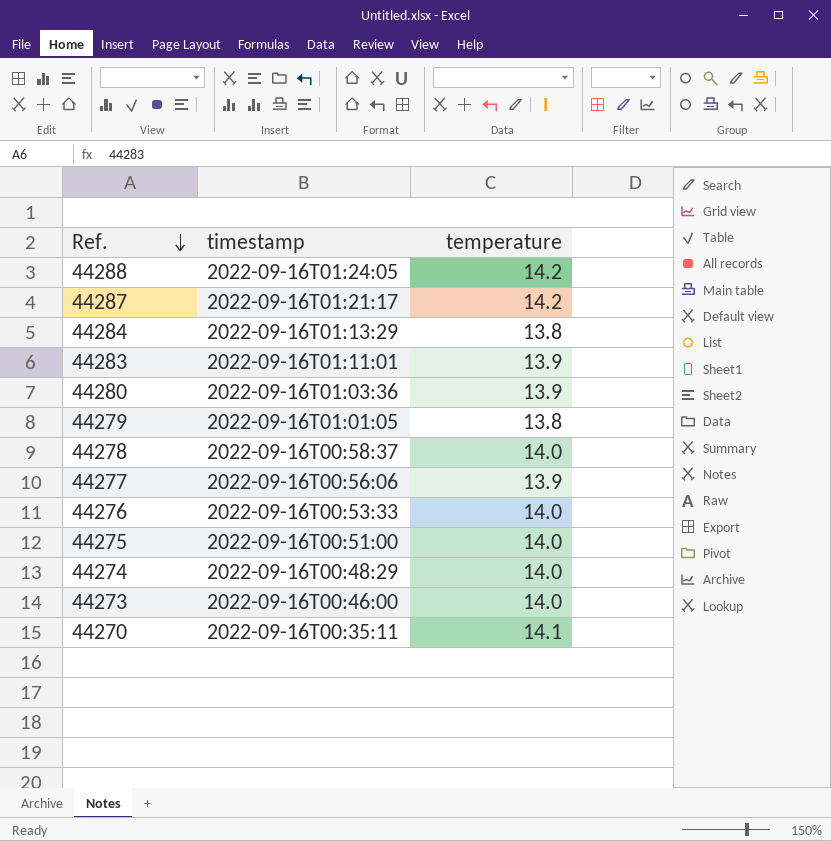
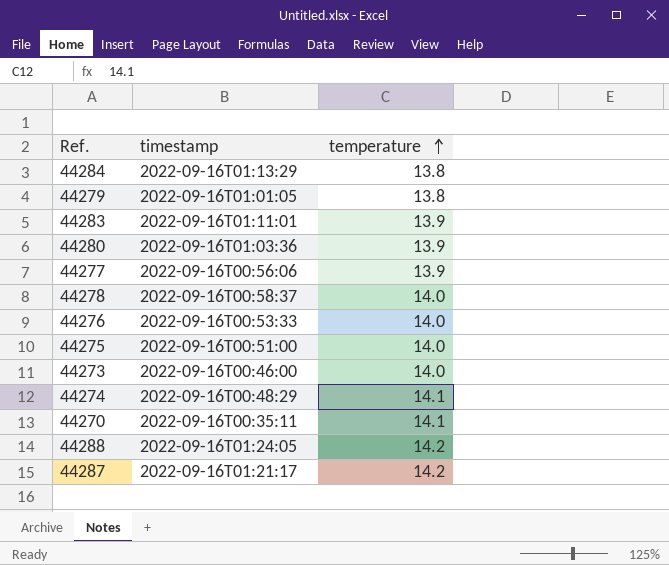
row order: Ref. descending -> temperature ascending
44274 | temperature: 14.0 -> 14.1

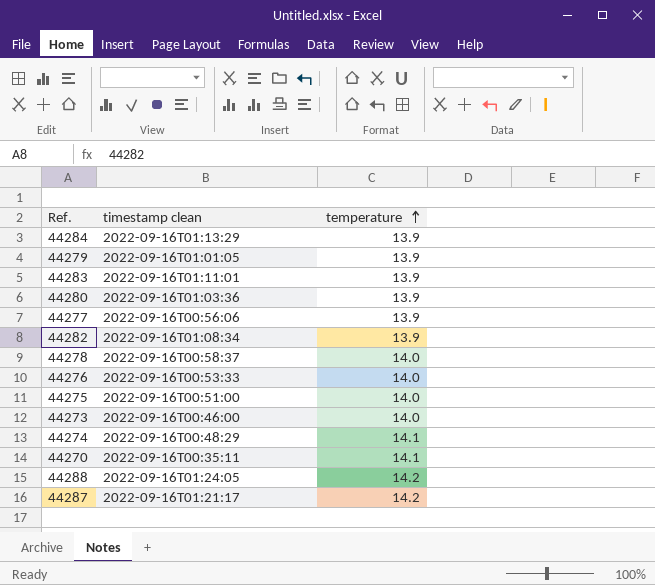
column name: timestamp -> timestamp clean
44284 | temperature: 13.8 -> 13.9
44279 | temperature: 13.8 -> 13.9
row 44282: none -> 2022-09-16T01:08:34 | 13.9

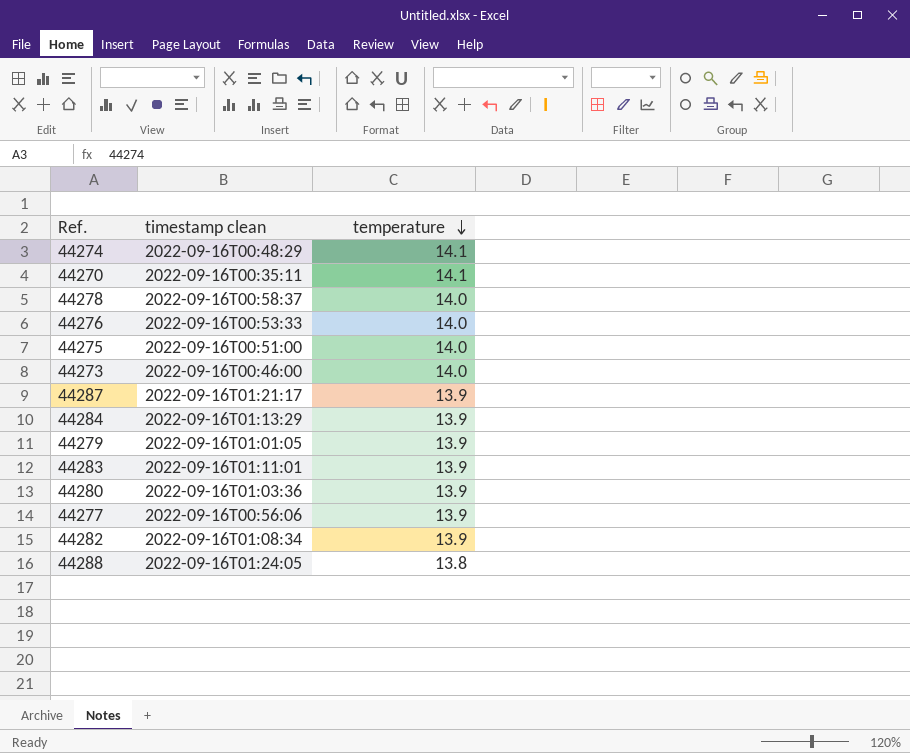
row order: temperature ascending -> temperature descending
44287 | temperature: 14.2 -> 13.9
44288 | temperature: 14.2 -> 13.8

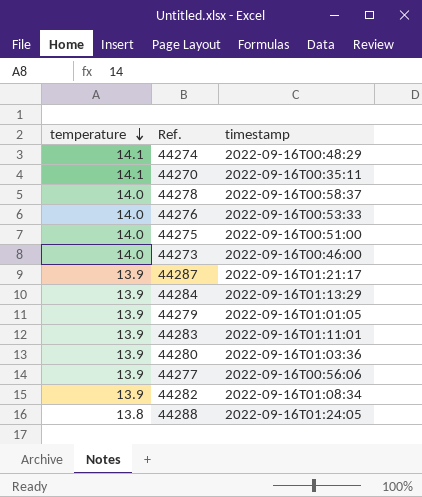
column temperature | position: 3 -> 1
column name: timestamp clean -> timestamp

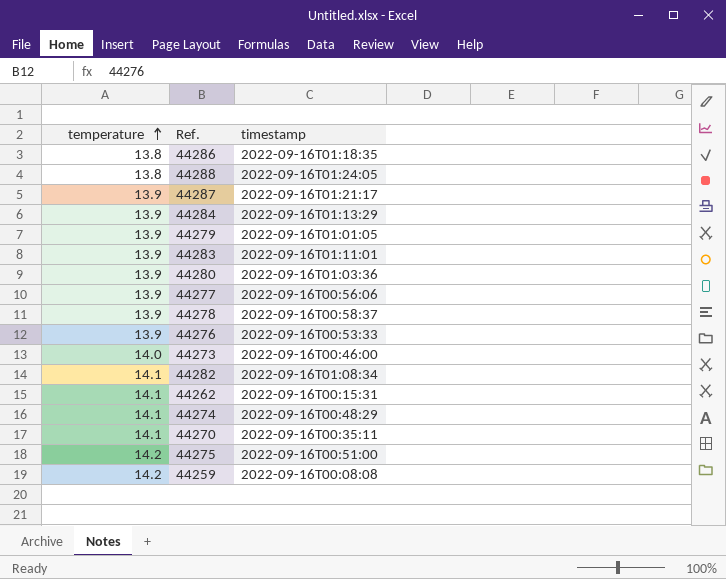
row order: temperature descending -> temperature ascending
row 44286: none -> 13.8 | 2022-09-16T01:18:35
44278 | temperature: 14.0 -> 13.9
44276 | temperature: 14.0 -> 13.9
44282 | temperature: 13.9 -> 14.1
row 44262: none -> 14.1 | 2022-09-16T00:15:31
44275 | temperature: 14.0 -> 14.2
row 44259: none -> 14.2 | 2022-09-16T00:08:08

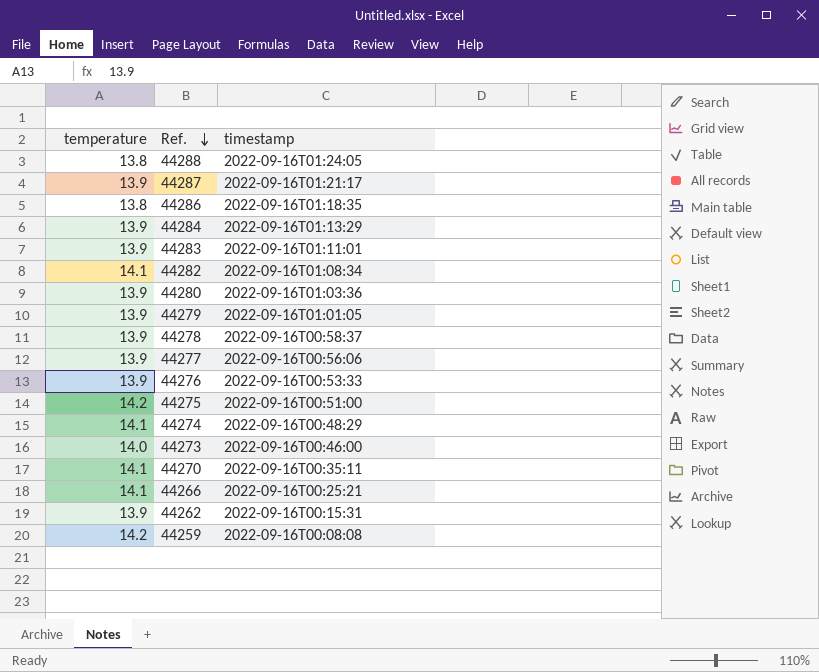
row order: temperature ascending -> Ref. descending
row 44266: none -> 14.1 | 2022-09-16T00:25:21
44262 | temperature: 14.1 -> 13.9

